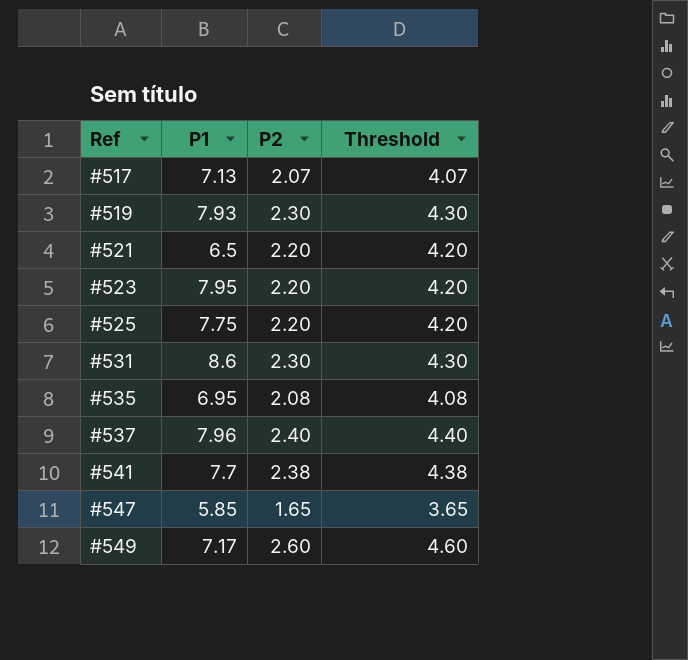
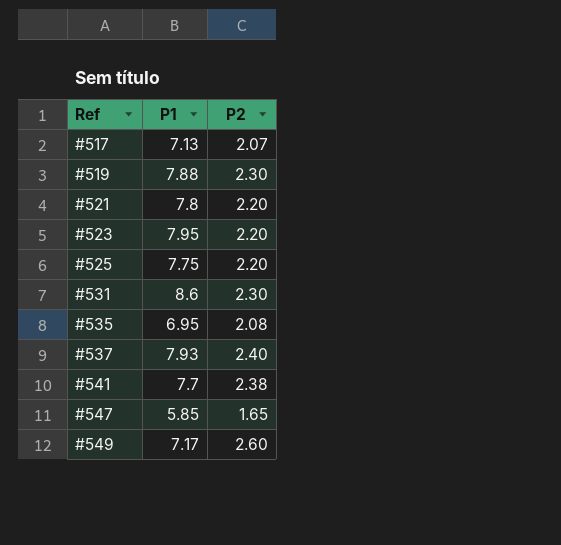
column Threshold | formula: [P2] + 2 -> none
#519 | P1: 7.93 -> 7.88
#521 | P1: 6.5 -> 7.8
#537 | P1: 7.96 -> 7.93

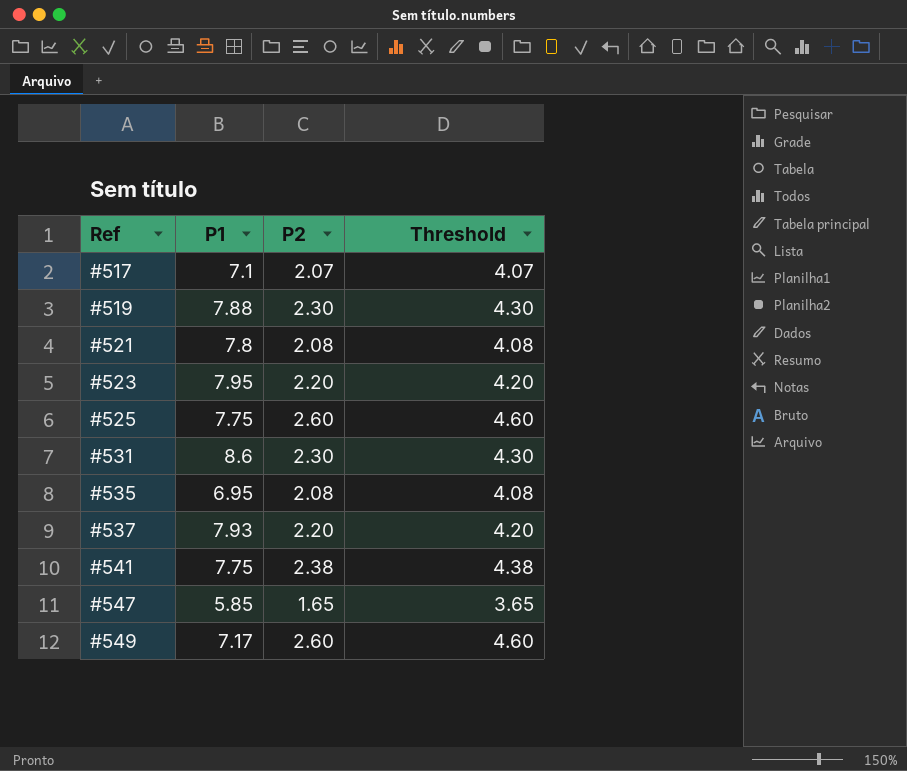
column Threshold | formula: none -> [P2] + 2
#517 | P1: 7.13 -> 7.1
#521 | P2: 2.20 -> 2.08
#525 | P2: 2.20 -> 2.60
#537 | P2: 2.40 -> 2.20
#541 | P1: 7.7 -> 7.75

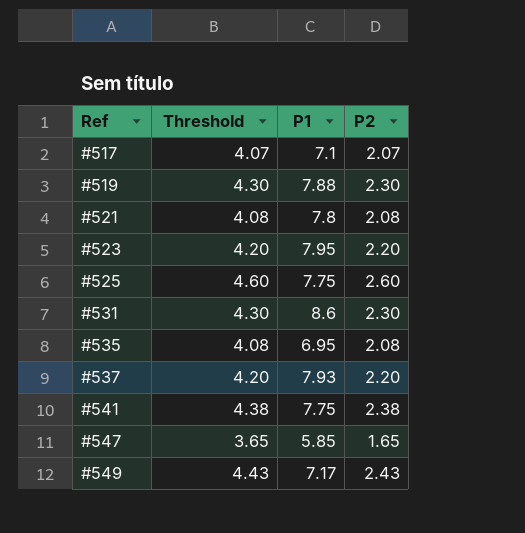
column Threshold | position: 4 -> 2
#549 | Threshold: 4.60 -> 4.43
#549 | P2: 2.60 -> 2.43

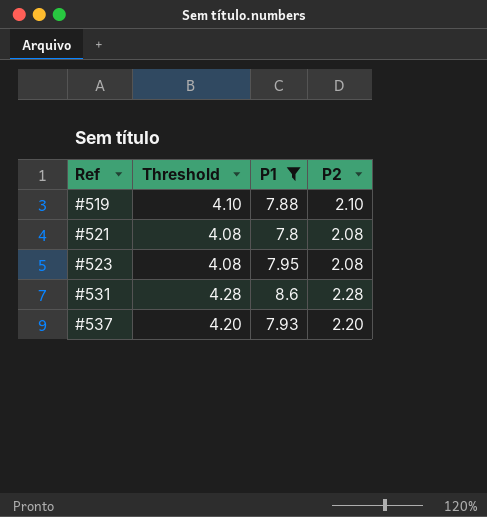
filter: none -> P1 >= 7.8
#519 | Threshold: 4.30 -> 4.10
#519 | P2: 2.30 -> 2.10
#523 | Threshold: 4.20 -> 4.08
#523 | P2: 2.20 -> 2.08
#531 | Threshold: 4.30 -> 4.28
#531 | P2: 2.30 -> 2.28

